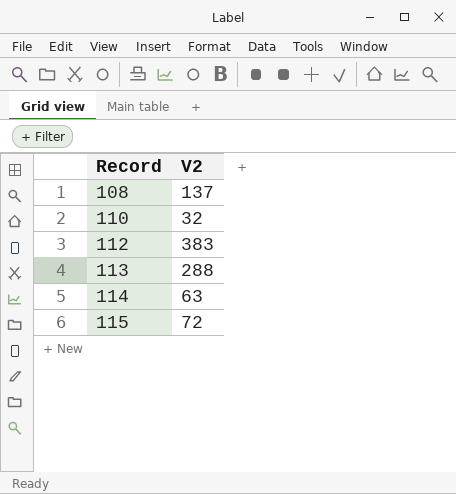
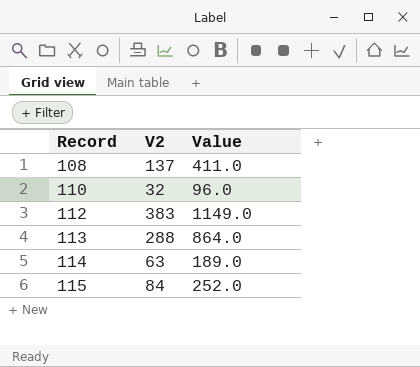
column Value | formula: none -> [V2] * 3
115 | V2: 72 -> 84

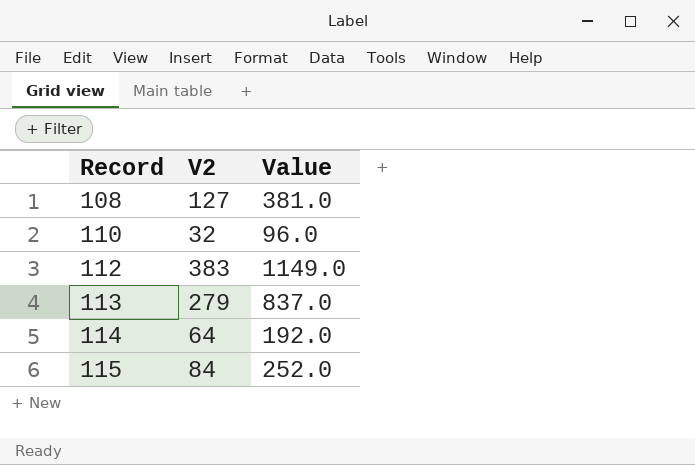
108 | V2: 137 -> 127
108 | Value: 411.0 -> 381.0
113 | V2: 288 -> 279
113 | Value: 864.0 -> 837.0
114 | V2: 63 -> 64
114 | Value: 189.0 -> 192.0

